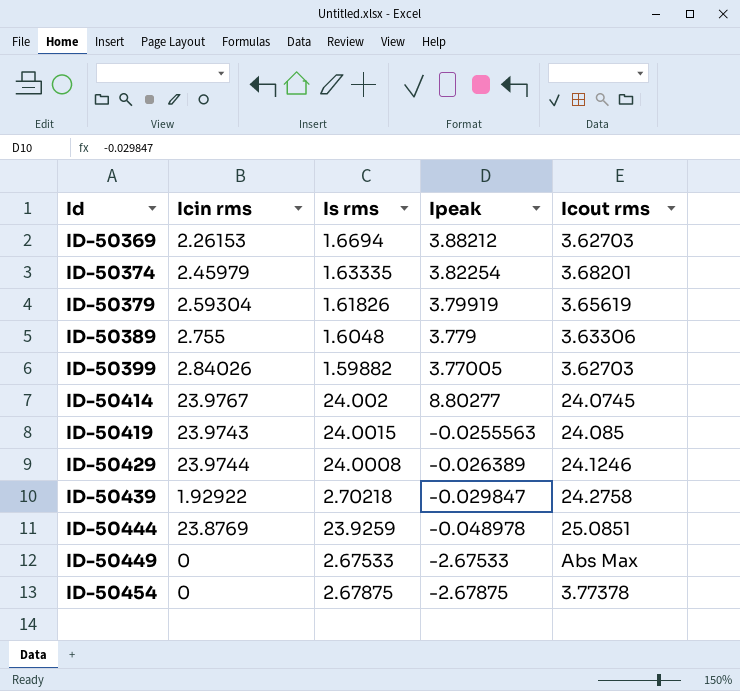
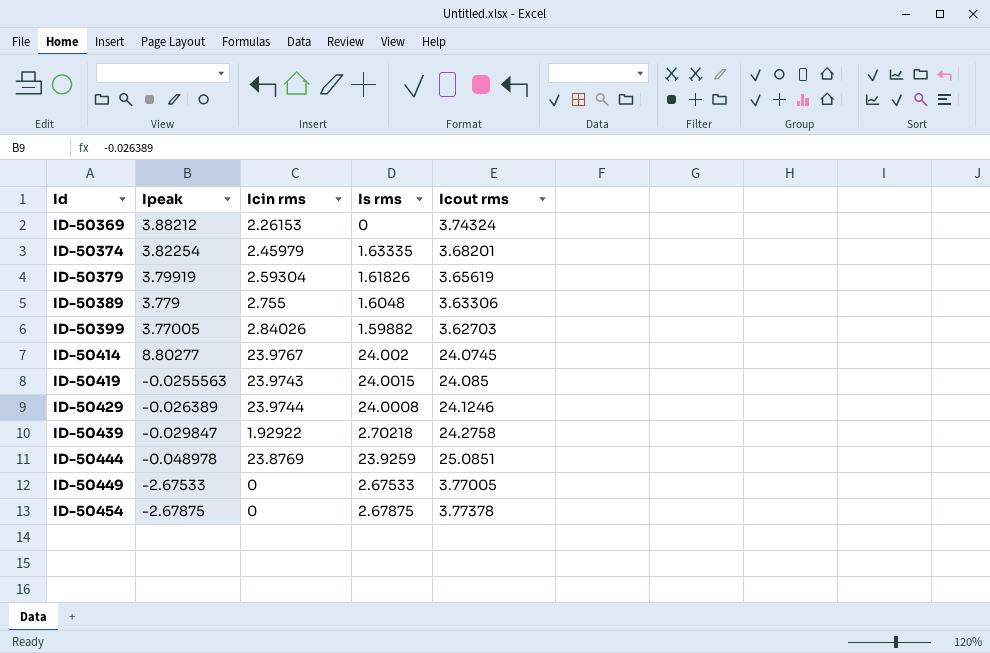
column Ipeak | position: 4 -> 2
ID-50369 | Is rms: 1.6694 -> 0
ID-50369 | Icout rms: 3.62703 -> 3.74324
ID-50449 | Icout rms: Abs Max -> 3.77005

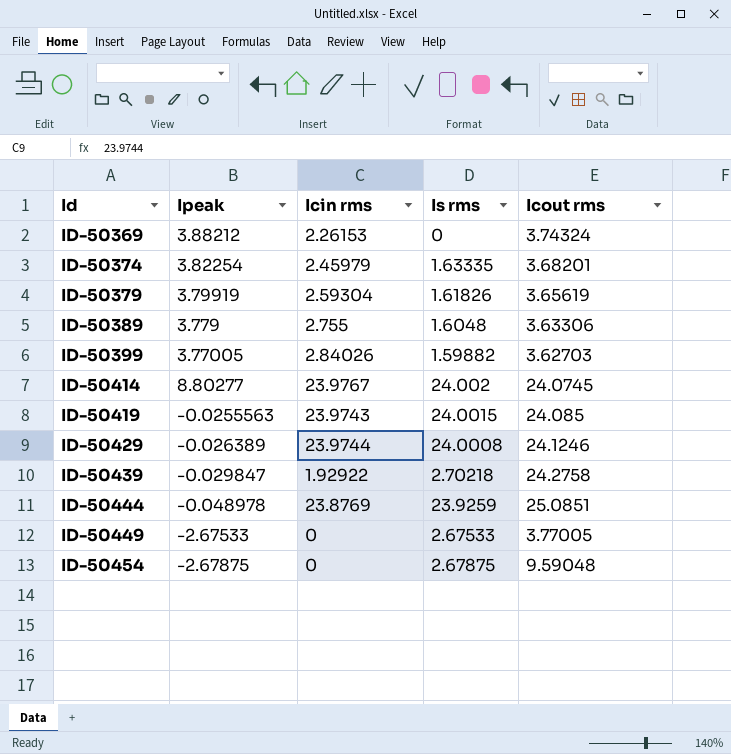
ID-50454 | Icout rms: 3.77378 -> 9.59048

